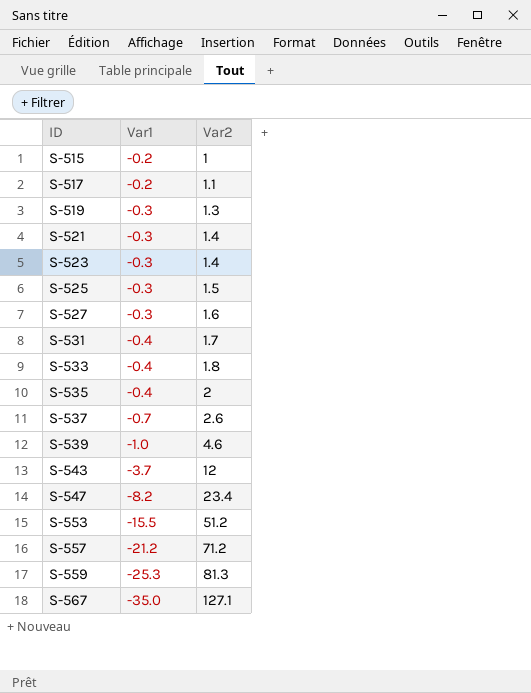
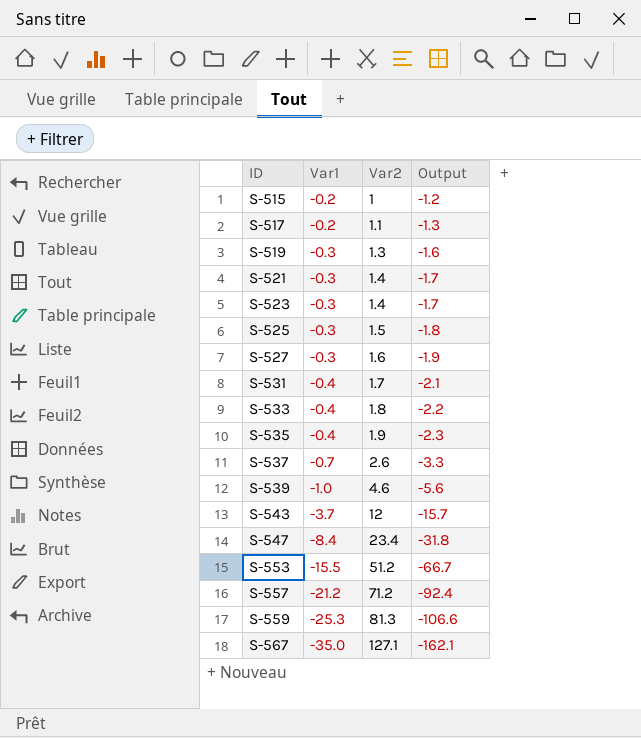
column Output | formula: none -> [Var1] - [Var2]
S-535 | Var2: 2 -> 1.9
S-547 | Var1: -8.2 -> -8.4

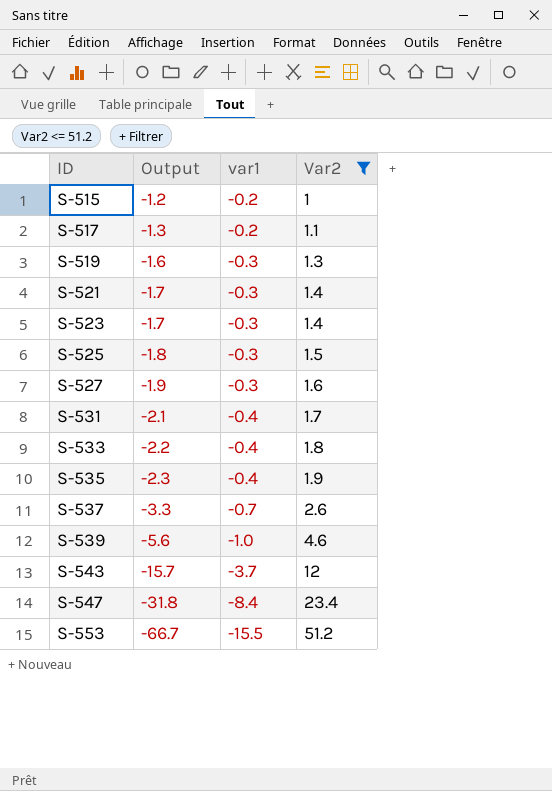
filter: none -> Var2 <= 51.2
column Output | position: 4 -> 2
column name: Var1 -> var1

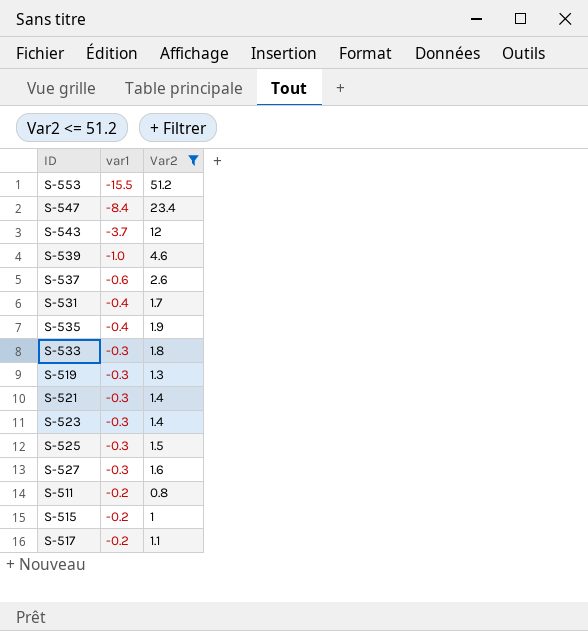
row order: ID ascending -> var1 ascending
column Output | formula: [var1] - [Var2] -> none
S-537 | var1: -0.7 -> -0.6
S-533 | var1: -0.4 -> -0.3
row S-511: none -> -0.2 | 0.8

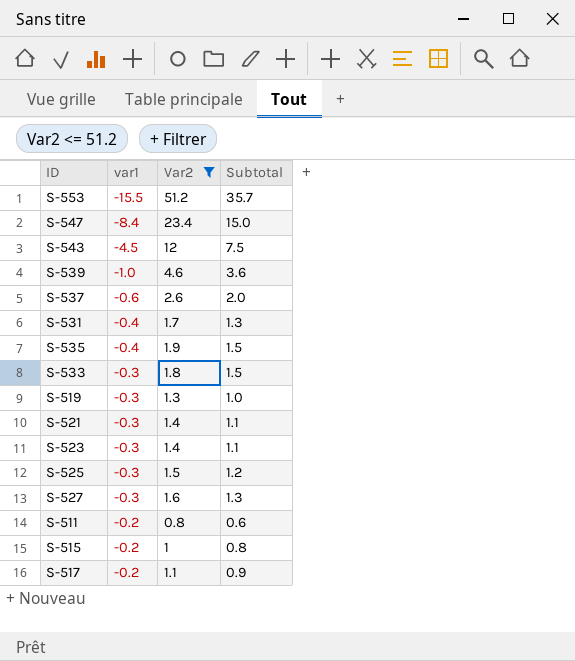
column Subtotal | formula: none -> [var1] + [Var2]
S-543 | var1: -3.7 -> -4.5

